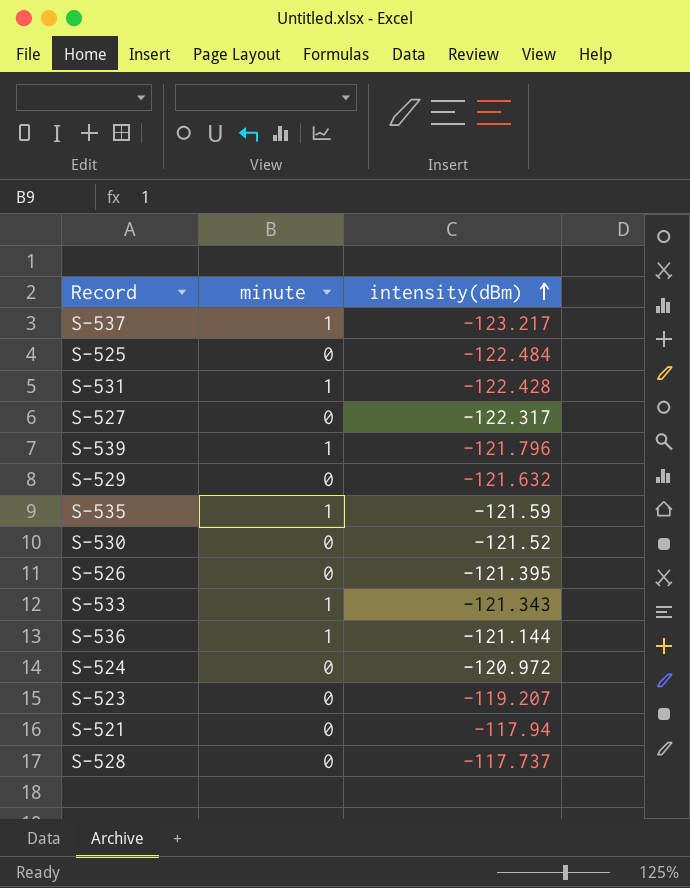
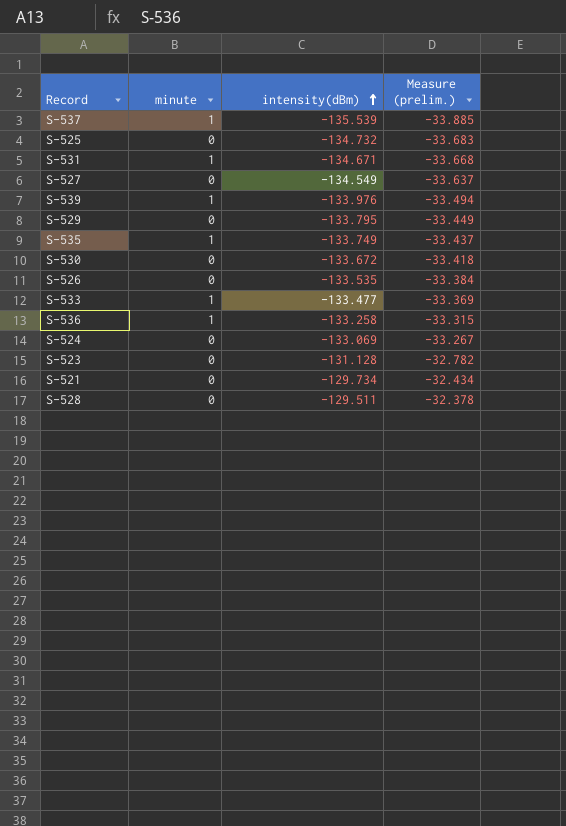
column Measure (prelim.) | formula: none -> [intensity(dBm)] * 0.25
S-537 | intensity(dBm): -123.217 -> -135.539
S-525 | intensity(dBm): -122.484 -> -134.732
S-531 | intensity(dBm): -122.428 -> -134.671
S-527 | intensity(dBm): -122.317 -> -134.549
S-539 | intensity(dBm): -121.796 -> -133.976
S-529 | intensity(dBm): -121.632 -> -133.795
S-535 | intensity(dBm): -121.59 -> -133.749
S-530 | intensity(dBm): -121.52 -> -133.672
S-526 | intensity(dBm): -121.395 -> -133.535
S-533 | intensity(dBm): -121.343 -> -133.477
S-536 | intensity(dBm): -121.144 -> -133.258
S-524 | intensity(dBm): -120.972 -> -133.069
S-523 | intensity(dBm): -119.207 -> -131.128
S-521 | intensity(dBm): -117.94 -> -129.734
S-528 | intensity(dBm): -117.737 -> -129.511

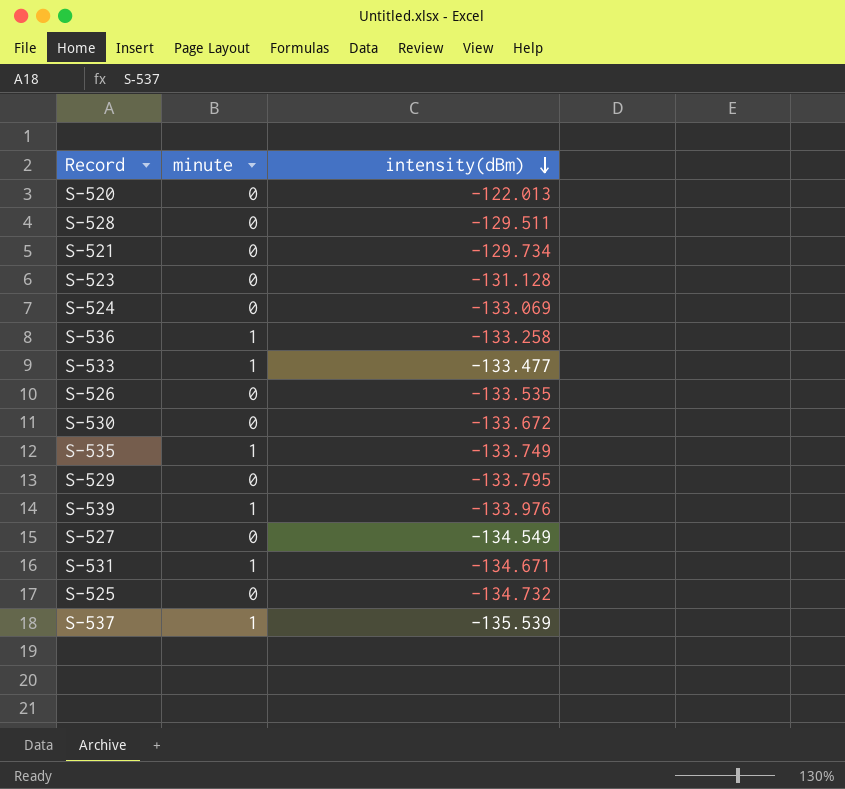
row order: intensity(dBm) ascending -> intensity(dBm) descending
column Measure (prelim.) | formula: [intensity(dBm)] * 0.25 -> none
row S-520: none -> 0 | -122.013

